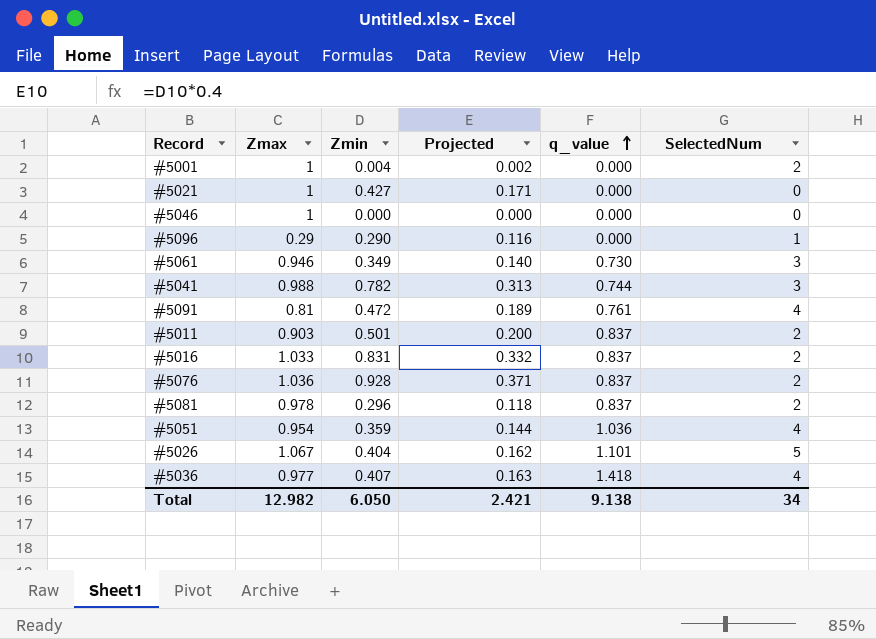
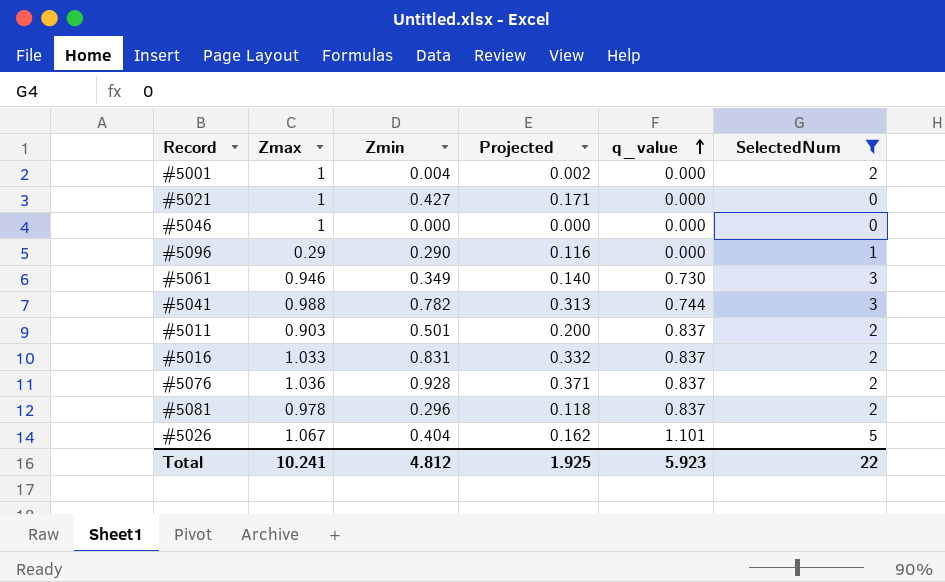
filter: none -> SelectedNum != 4
Total | Zmax: 12.982 -> 10.241
Total | Zmin: 6.050 -> 4.812
Total | Projected: 2.421 -> 1.925
Total | q_value: 9.138 -> 5.923
Total | SelectedNum: 34 -> 22

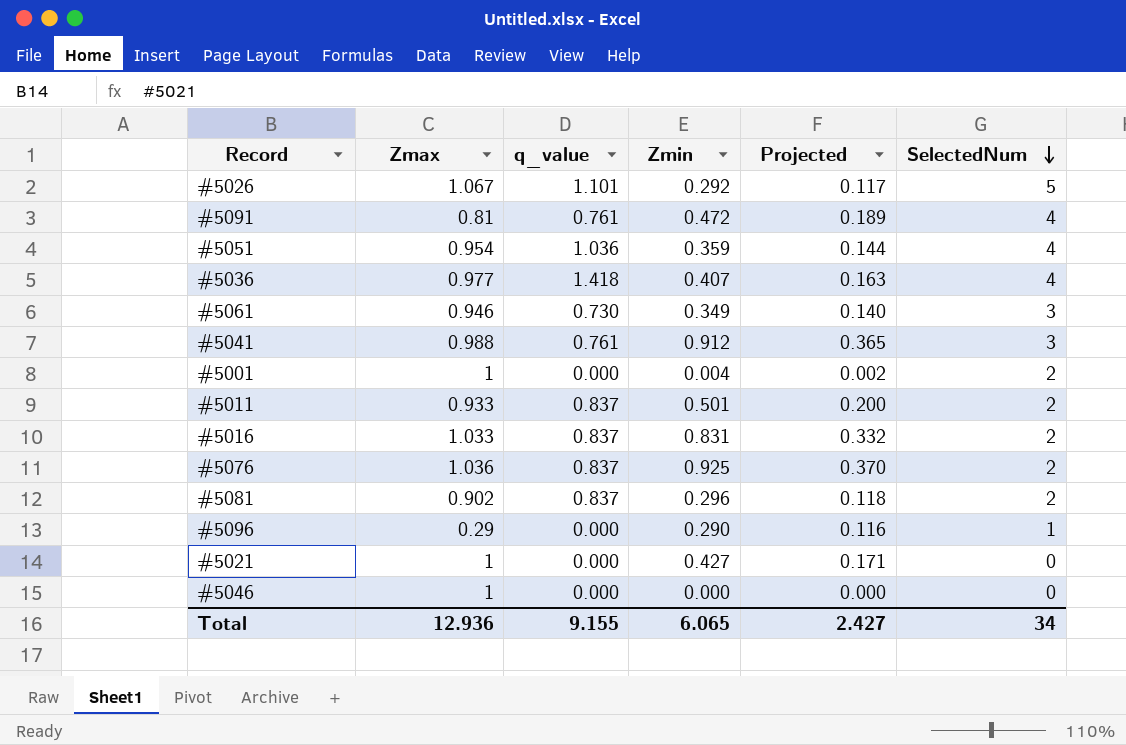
filter: SelectedNum != 4 -> none
row order: q_value ascending -> SelectedNum descending
column q_value | position: 5 -> 3
#5026 | Zmin: 0.404 -> 0.292
#5026 | Projected: 0.162 -> 0.117
#5041 | q_value: 0.744 -> 0.761
#5041 | Zmin: 0.782 -> 0.912
#5041 | Projected: 0.313 -> 0.365
#5011 | Zmax: 0.903 -> 0.933
#5076 | Zmin: 0.928 -> 0.925
#5076 | Projected: 0.371 -> 0.370
#5081 | Zmax: 0.978 -> 0.902
Total | Zmax: 10.241 -> 12.936
Total | q_value: 5.923 -> 9.155
Total | Zmin: 4.812 -> 6.065
Total | Projected: 1.925 -> 2.427
Total | SelectedNum: 22 -> 34

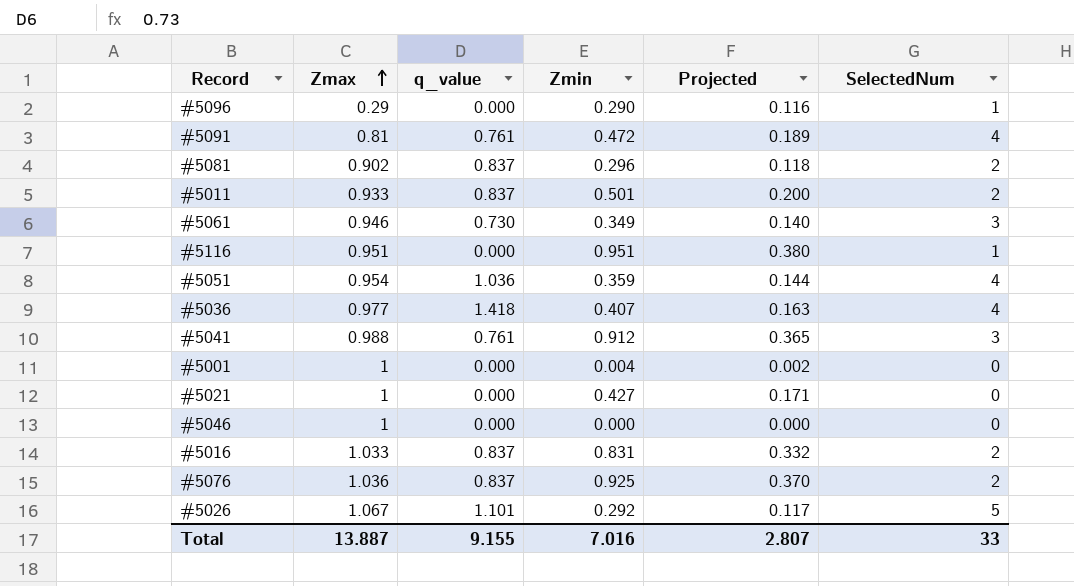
row order: SelectedNum descending -> Zmax ascending
row #5116: none -> 0.951 | 0.000 | 0.951 | 0.380 | 1
#5001 | SelectedNum: 2 -> 0
Total | Zmax: 12.936 -> 13.887
Total | Zmin: 6.065 -> 7.016
Total | Projected: 2.427 -> 2.807
Total | SelectedNum: 34 -> 33

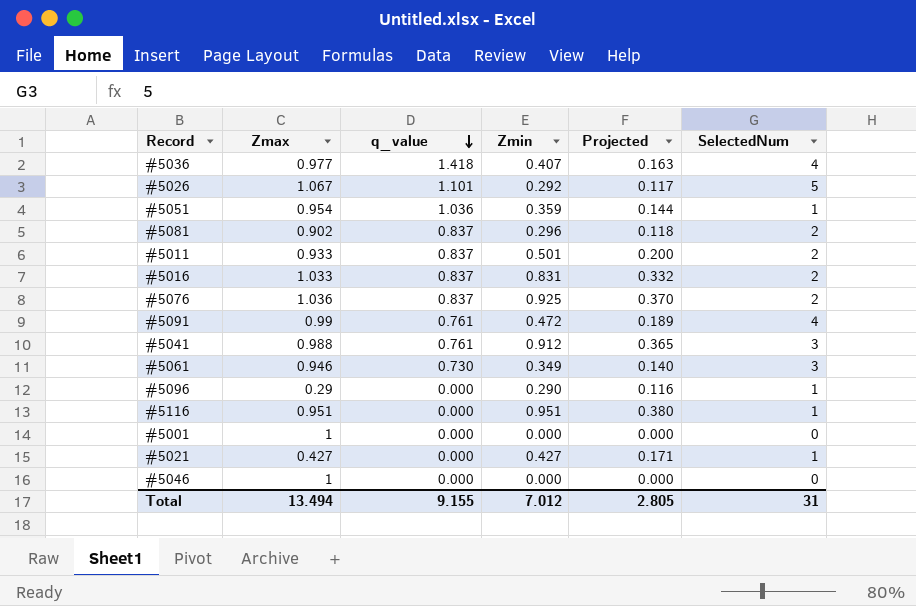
row order: Zmax ascending -> q_value descending
#5051 | SelectedNum: 4 -> 1
#5091 | Zmax: 0.81 -> 0.99
#5001 | Zmin: 0.004 -> 0.000
#5001 | Projected: 0.002 -> 0.000
#5021 | Zmax: 1 -> 0.427
#5021 | SelectedNum: 0 -> 1
Total | Zmax: 13.887 -> 13.494
Total | Zmin: 7.016 -> 7.012
Total | Projected: 2.807 -> 2.805
Total | SelectedNum: 33 -> 31

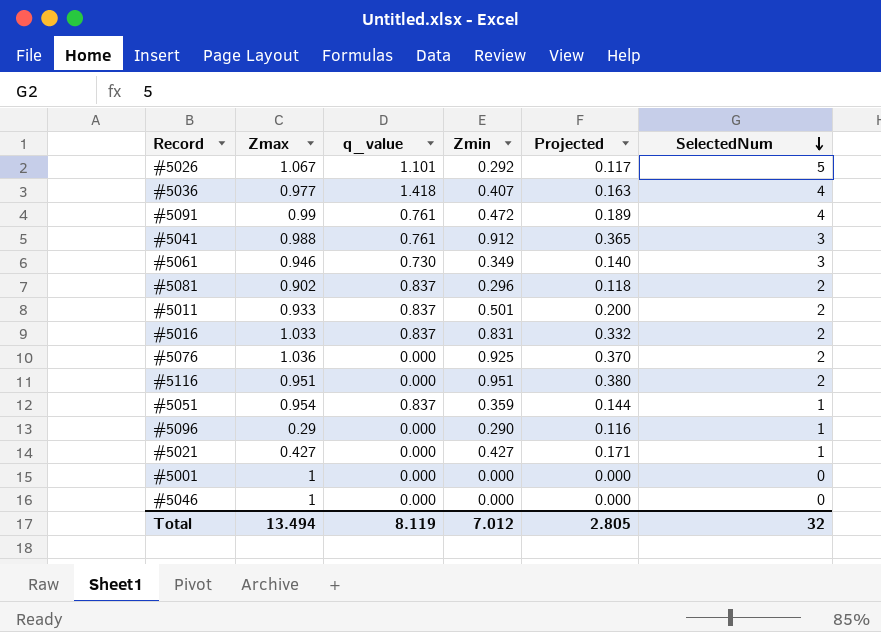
row order: q_value descending -> SelectedNum descending
#5076 | q_value: 0.837 -> 0.000
#5116 | SelectedNum: 1 -> 2
#5051 | q_value: 1.036 -> 0.837
Total | q_value: 9.155 -> 8.119
Total | SelectedNum: 31 -> 32

